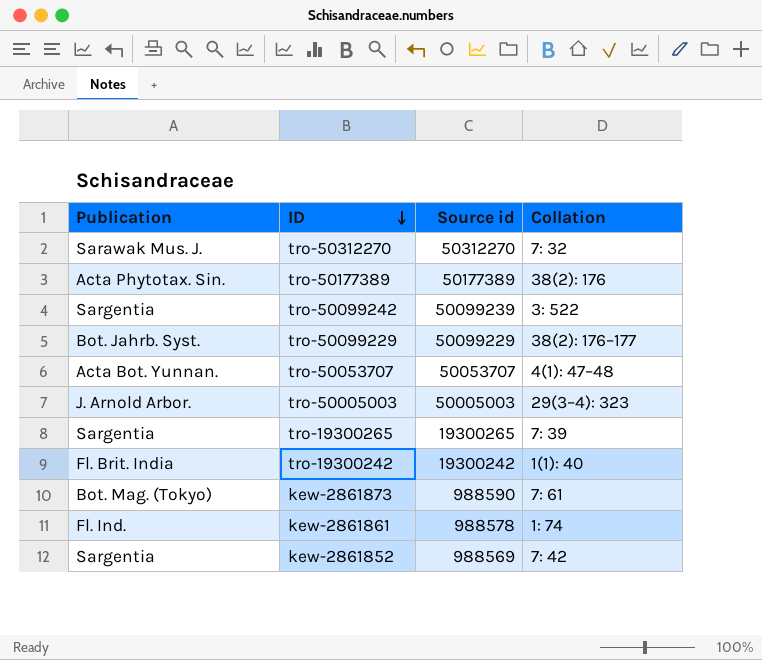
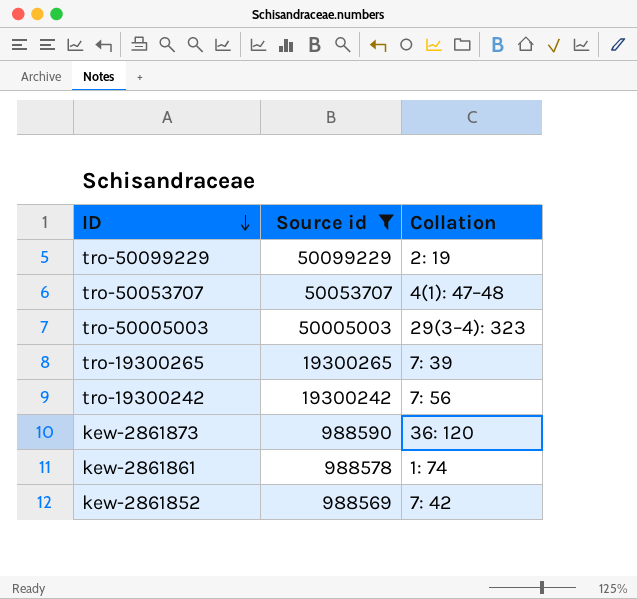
filter: none -> Source id <= 50099229
column Publication | position: 1 -> none
tro-50099229 | Collation: 38(2): 176–177 -> 2: 19
tro-19300242 | Collation: 1(1): 40 -> 7: 56
kew-2861873 | Collation: 7: 61 -> 36: 120

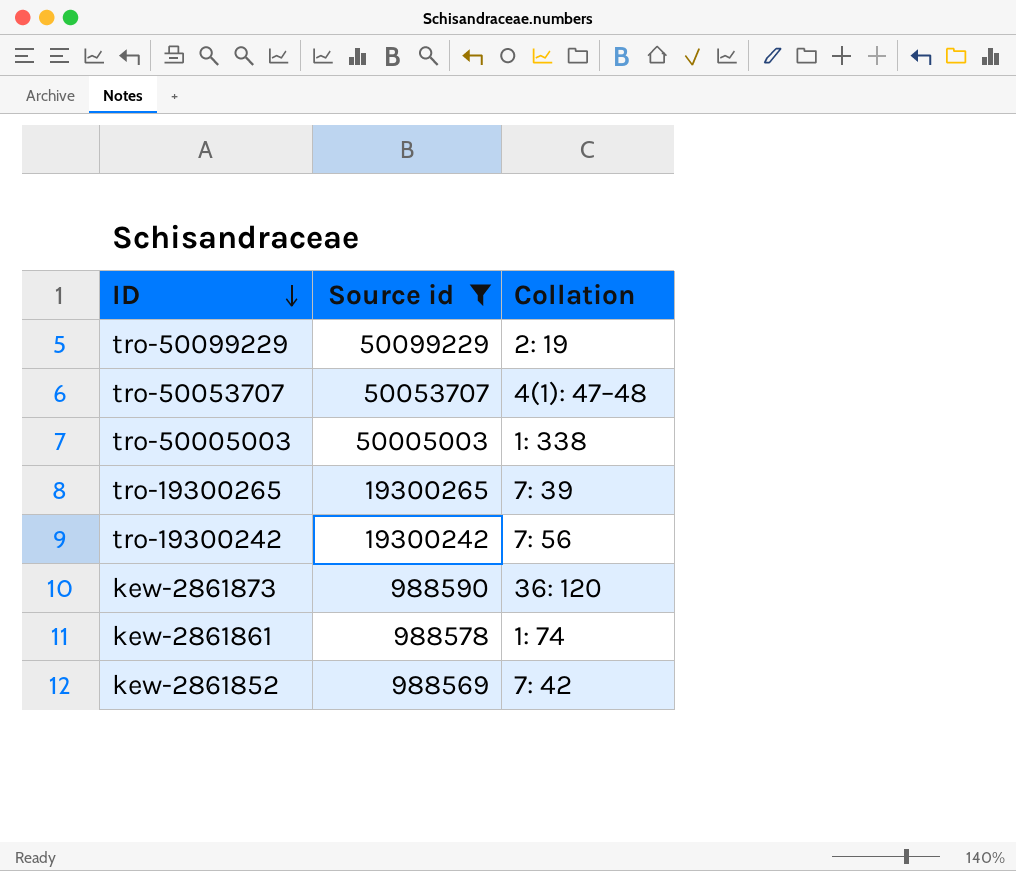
tro-50005003 | Collation: 29(3–4): 323 -> 1: 338

